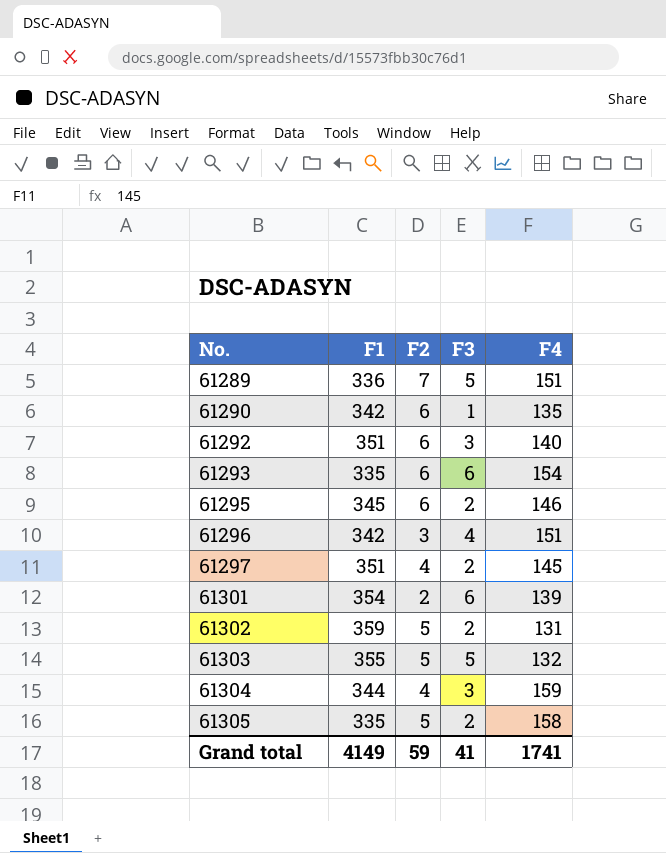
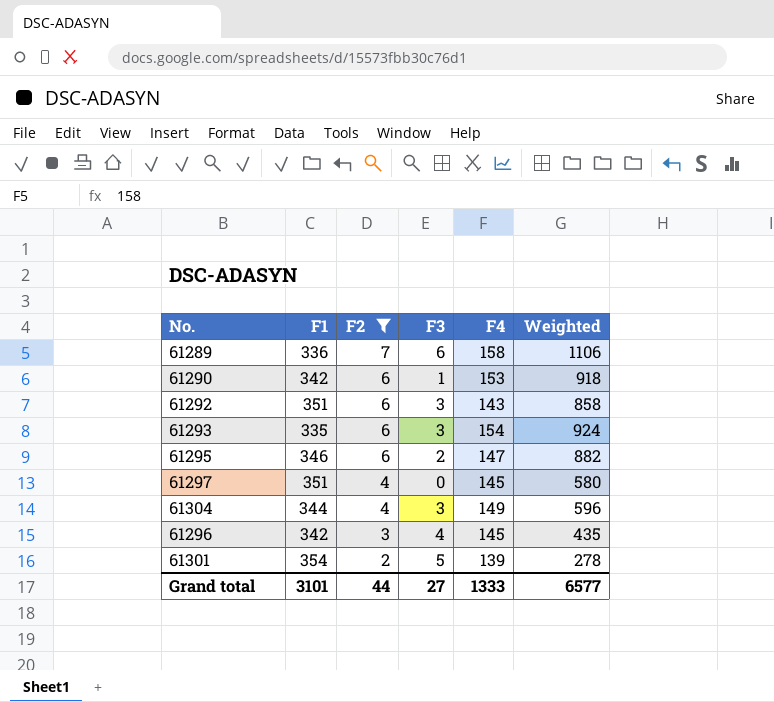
filter: none -> F2 != 5
row order: No. ascending -> F2 descending
column Weighted | formula: none -> [F2] * [F4]
61289 | F3: 5 -> 6
61289 | F4: 151 -> 158
61290 | F4: 135 -> 153
61292 | F4: 140 -> 143
61293 | F3: 6 -> 3
61295 | F1: 345 -> 346
61295 | F4: 146 -> 147
61297 | F3: 2 -> 0
61304 | F4: 159 -> 149
61296 | F4: 151 -> 145
61301 | F3: 6 -> 5
Grand total | F1: 4149 -> 3101
Grand total | F2: 59 -> 44
Grand total | F3: 41 -> 27
Grand total | F4: 1741 -> 1333

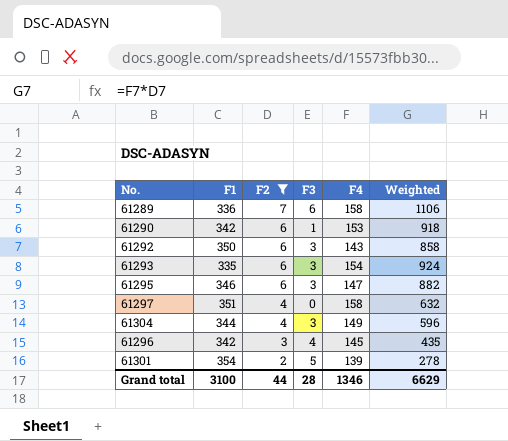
61292 | F1: 351 -> 350
61295 | F3: 2 -> 3
61297 | F4: 145 -> 158
61297 | Weighted: 580 -> 632
Grand total | F1: 3101 -> 3100
Grand total | F3: 27 -> 28
Grand total | F4: 1333 -> 1346
Grand total | Weighted: 6577 -> 6629

